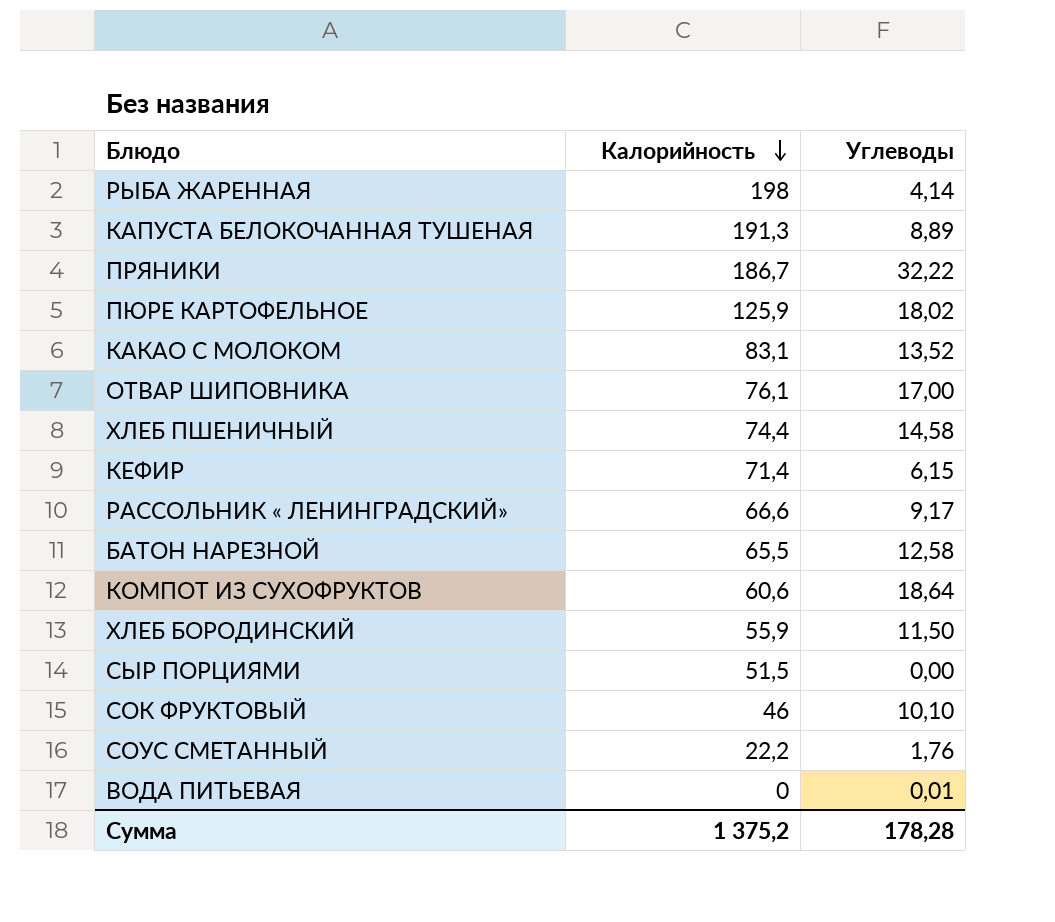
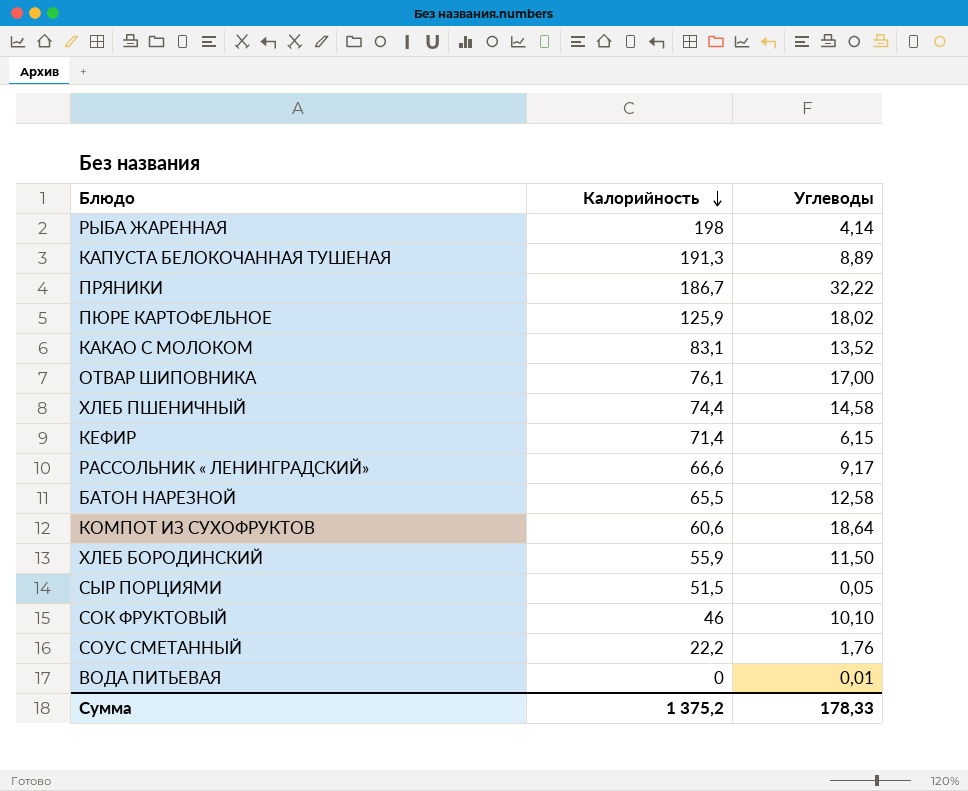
СЫР ПОРЦИЯМИ | Углеводы: 0,00 -> 0,05
Сумма | Углеводы: 178,28 -> 178,33

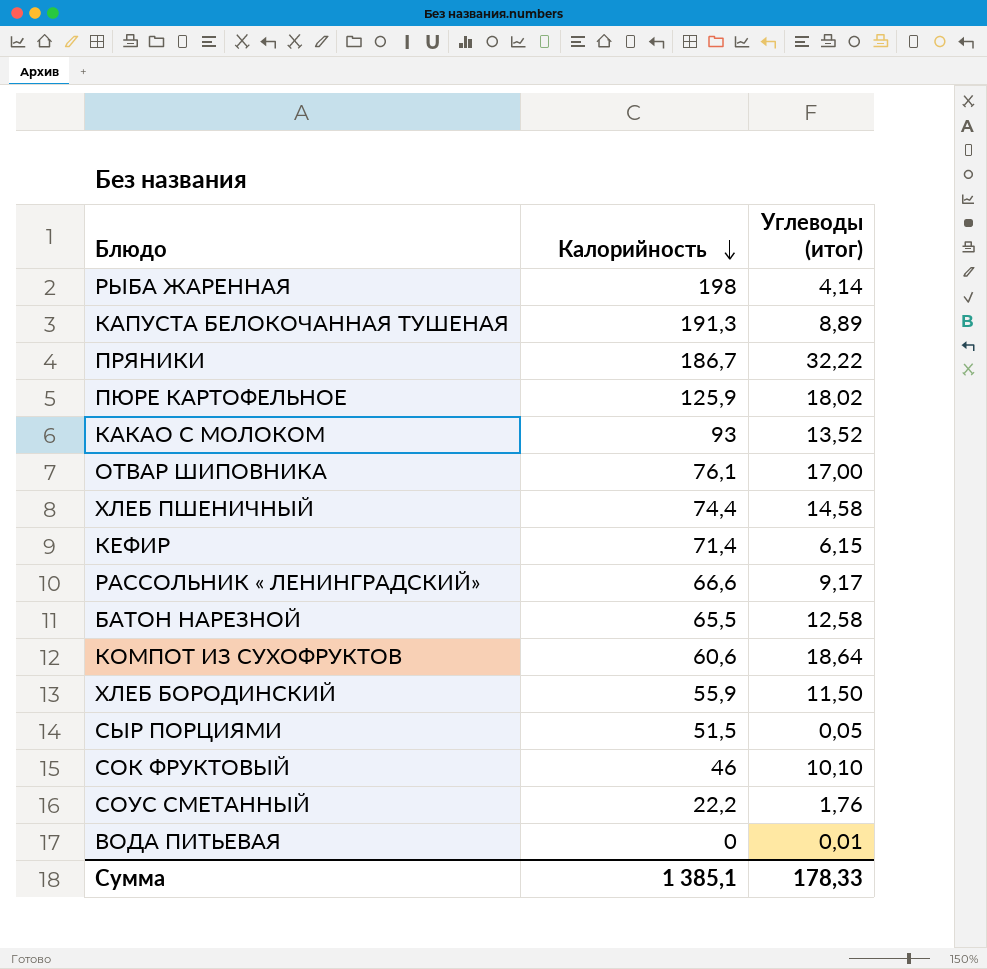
column name: Углеводы -> Углеводы (итог)
КАКАО С МОЛОКОМ | Калорийность: 83,1 -> 93
Сумма | Калорийность: 1 375,2 -> 1 385,1

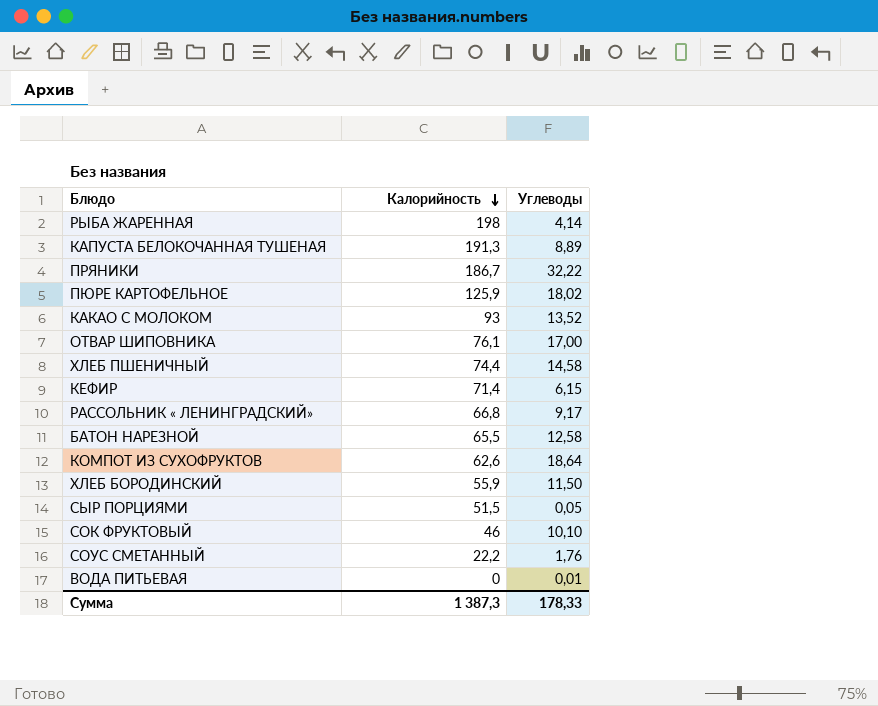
column name: Углеводы (итог) -> Углеводы
РАССОЛЬНИК « ЛЕНИНГРАДСКИЙ» | Калорийность: 66,6 -> 66,8
КОМПОТ ИЗ СУХОФРУКТОВ | Калорийность: 60,6 -> 62,6
Сумма | Калорийность: 1 385,1 -> 1 387,3

